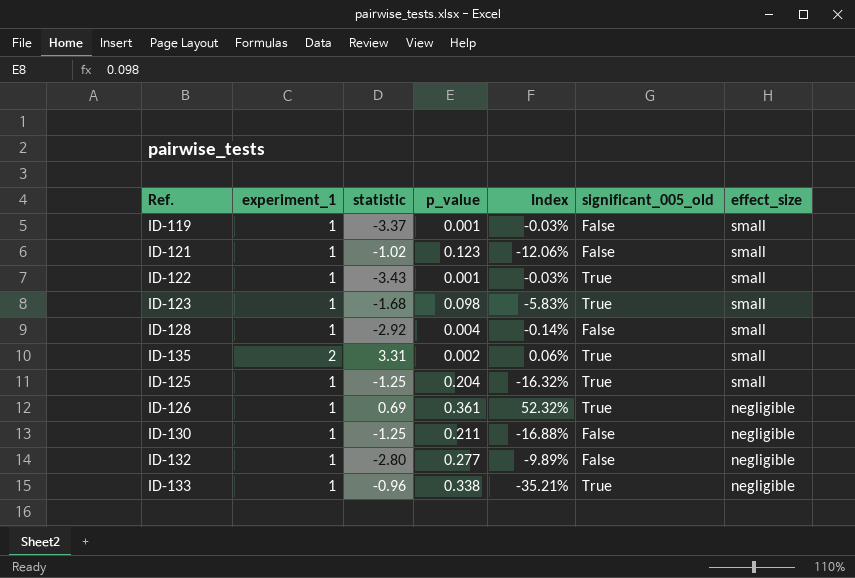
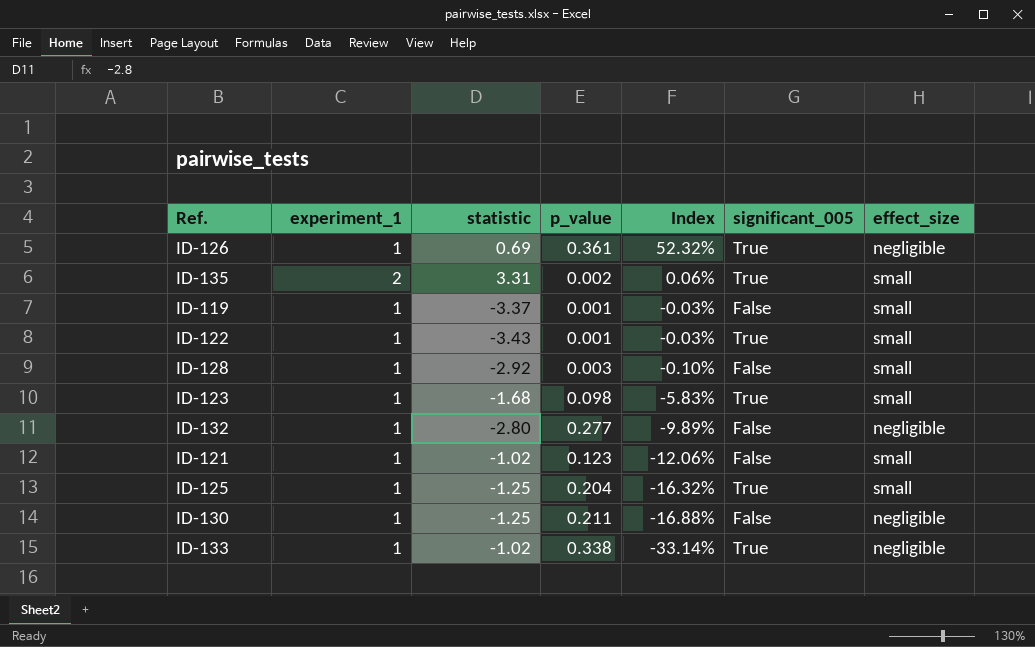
row order: effect_size descending -> Index descending
column name: significant_005_old -> significant_005
ID-128 | p_value: 0.004 -> 0.003
ID-128 | Index: -0.14% -> -0.10%
ID-133 | statistic: -0.96 -> -1.02
ID-133 | Index: -35.21% -> -33.14%

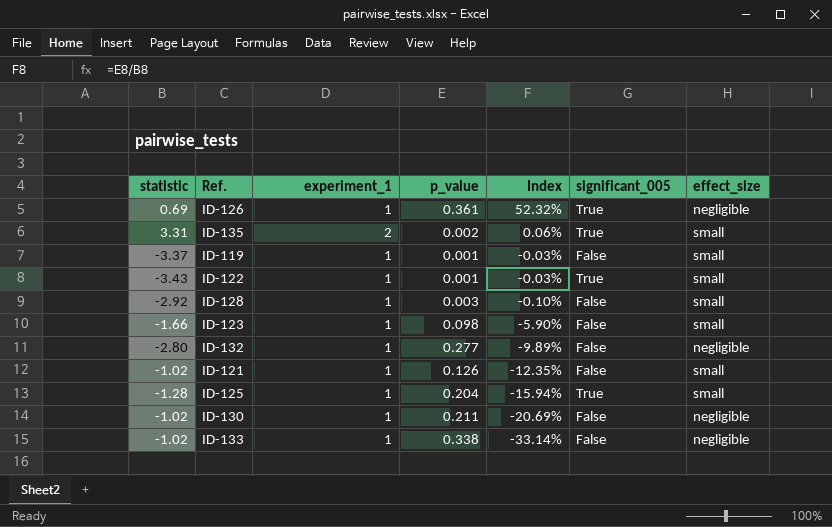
column statistic | position: 3 -> 1
ID-123 | statistic: -1.68 -> -1.66
ID-123 | Index: -5.83% -> -5.90%
ID-123 | significant_005: True -> False
ID-121 | p_value: 0.123 -> 0.126
ID-121 | Index: -12.06% -> -12.35%
ID-125 | statistic: -1.25 -> -1.28
ID-125 | Index: -16.32% -> -15.94%
ID-130 | statistic: -1.25 -> -1.02
ID-130 | Index: -16.88% -> -20.69%
ID-133 | significant_005: True -> False

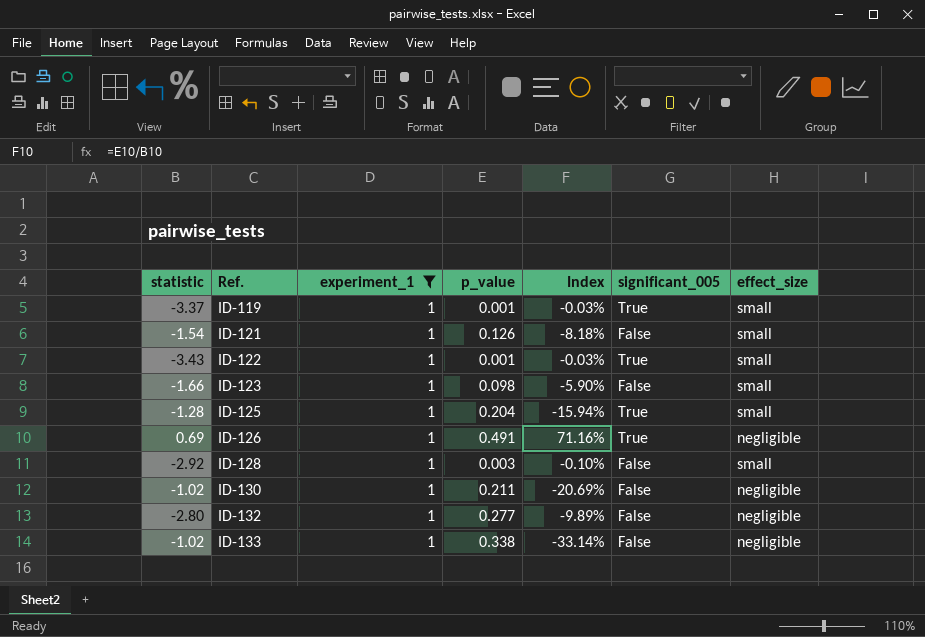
filter: none -> experiment_1 = 1
row order: Index descending -> Ref. ascending
ID-119 | significant_005: False -> True
ID-121 | statistic: -1.02 -> -1.54
ID-121 | Index: -12.35% -> -8.18%
ID-126 | p_value: 0.361 -> 0.491
ID-126 | Index: 52.32% -> 71.16%

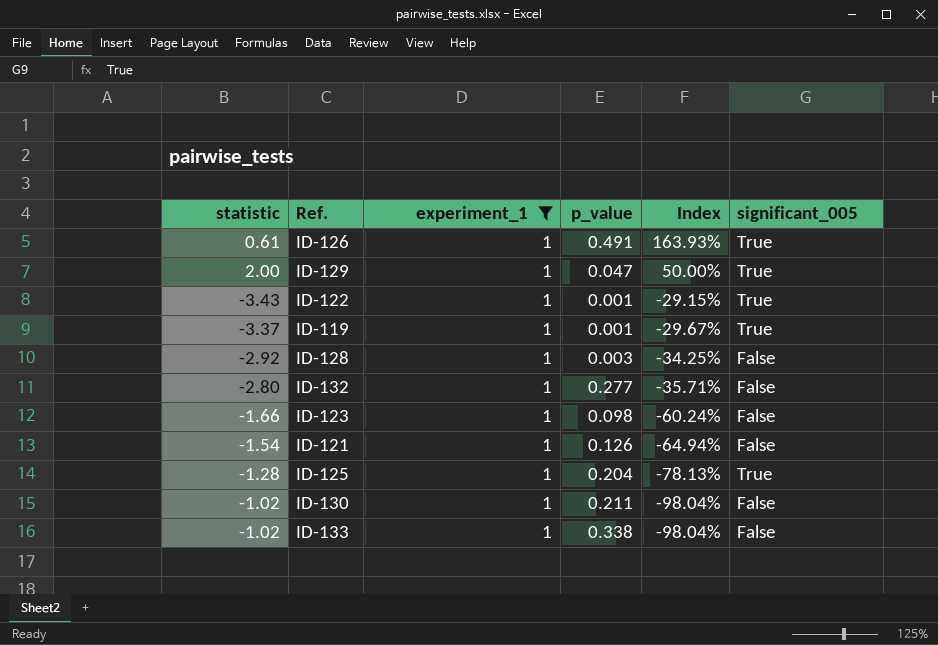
row order: Ref. ascending -> Index descending
column effect_size | position: 7 -> none
column Index | formula: [p_value] / [statistic] -> [experiment_1] / [statistic]
ID-126 | statistic: 0.69 -> 0.61
row ID-129: none -> 2.00 | 1 | 0.047 | 50.00% | True

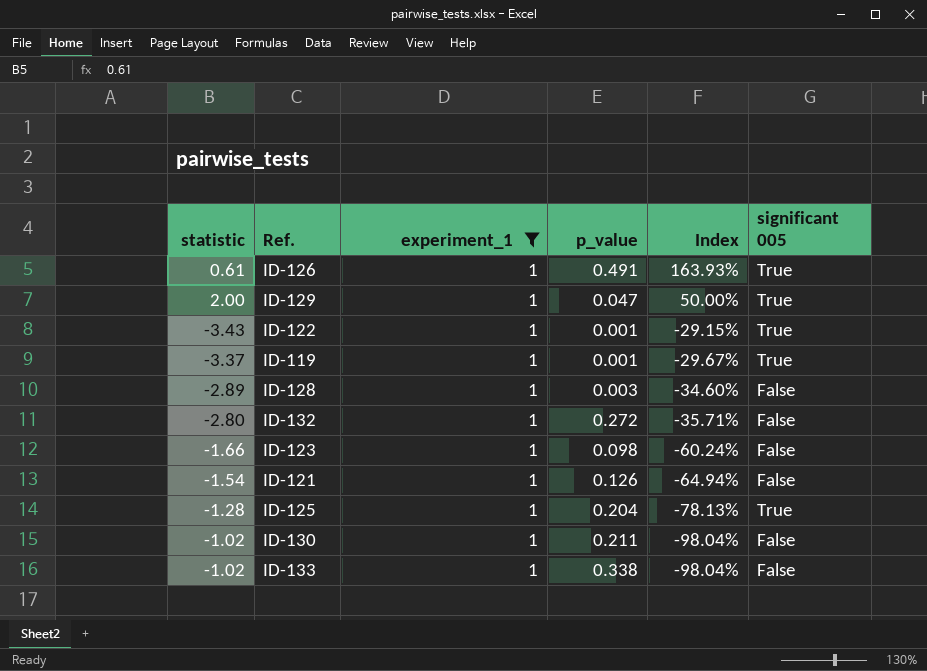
column name: significant_005 -> significant 005
ID-128 | statistic: -2.92 -> -2.89
ID-128 | Index: -34.25% -> -34.60%
ID-132 | p_value: 0.277 -> 0.272

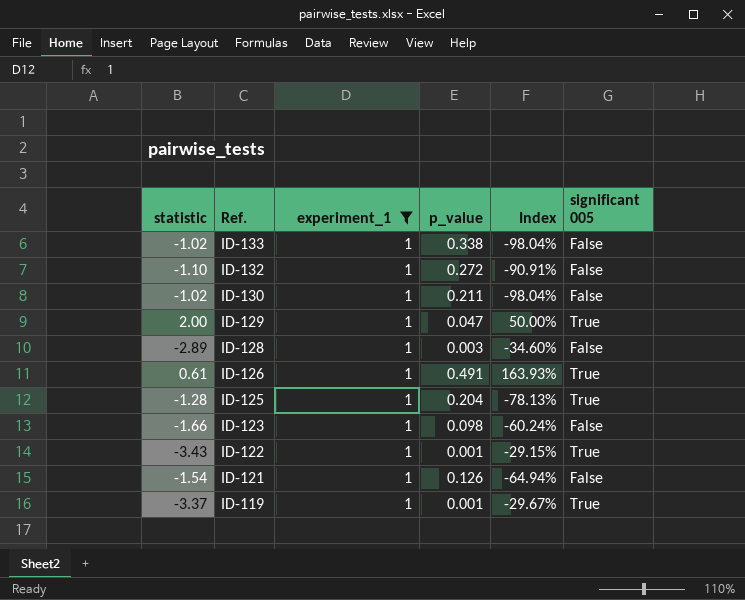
row order: Index descending -> Ref. descending
ID-132 | statistic: -2.80 -> -1.10
ID-132 | Index: -35.71% -> -90.91%

